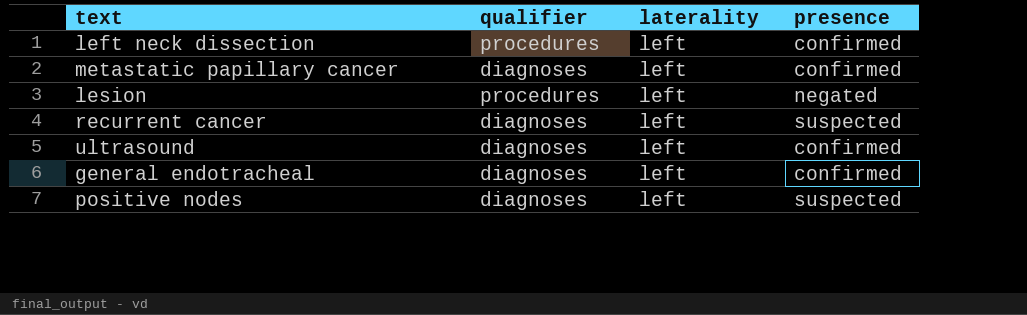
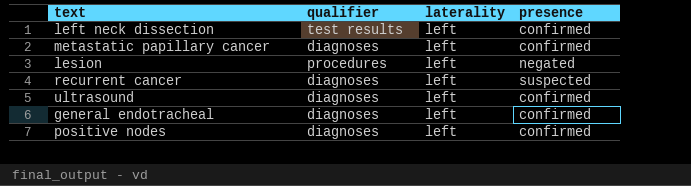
left neck dissection | qualifier: procedures -> test results
positive nodes | presence: suspected -> confirmed

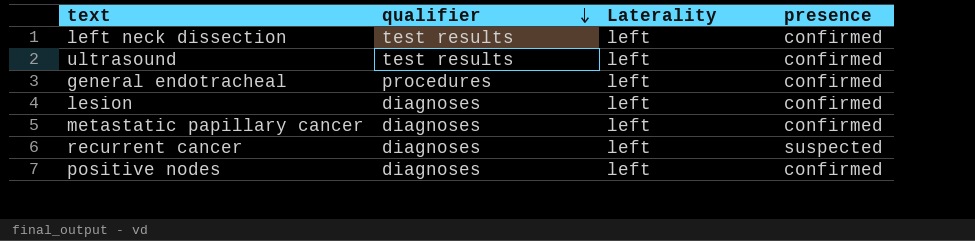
row order: none -> qualifier descending
column name: laterality -> Laterality
ultrasound | qualifier: diagnoses -> test results
general endotracheal | qualifier: diagnoses -> procedures
lesion | qualifier: procedures -> diagnoses
lesion | presence: negated -> confirmed

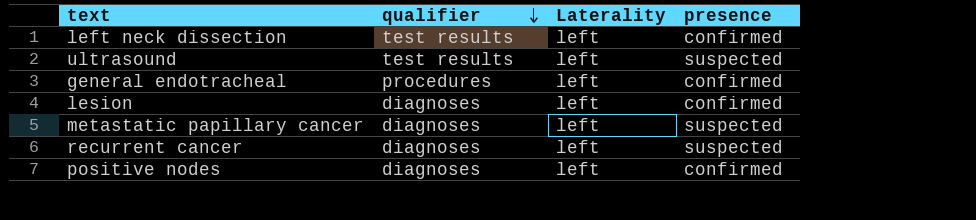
ultrasound | presence: confirmed -> suspected
metastatic papillary cancer | presence: confirmed -> suspected

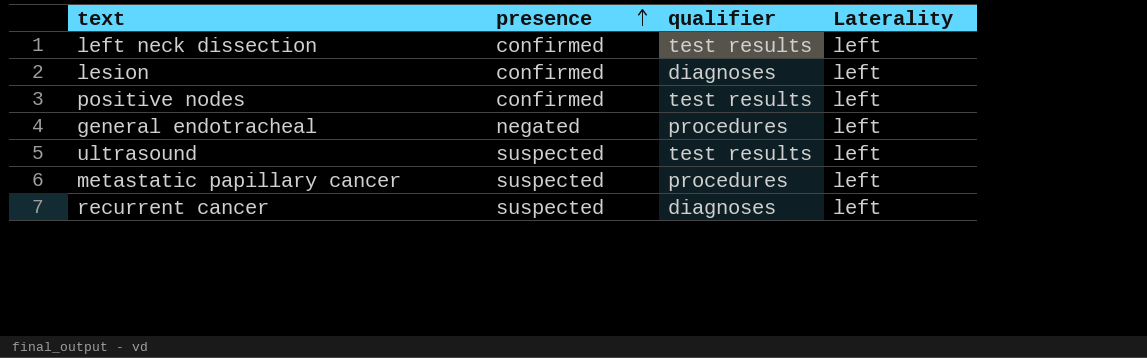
row order: qualifier descending -> presence ascending
column presence | position: 4 -> 2
positive nodes | qualifier: diagnoses -> test results
general endotracheal | presence: confirmed -> negated
metastatic papillary cancer | qualifier: diagnoses -> procedures

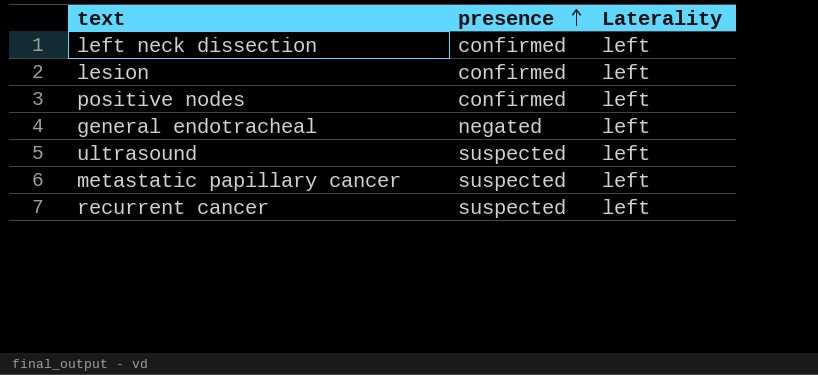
column qualifier | position: 3 -> none

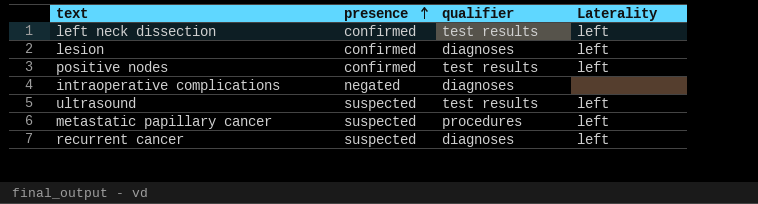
column qualifier | position: none -> 3
row general endotracheal: negated | left -> none
row intraoperative complications: none -> negated | diagnoses | none

